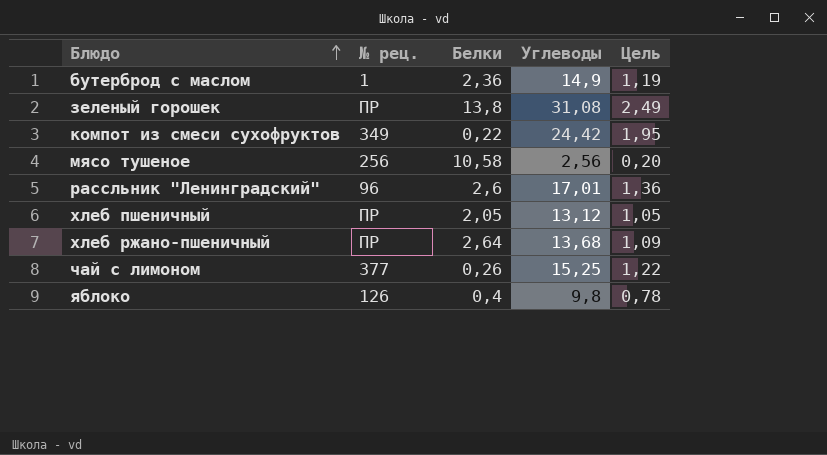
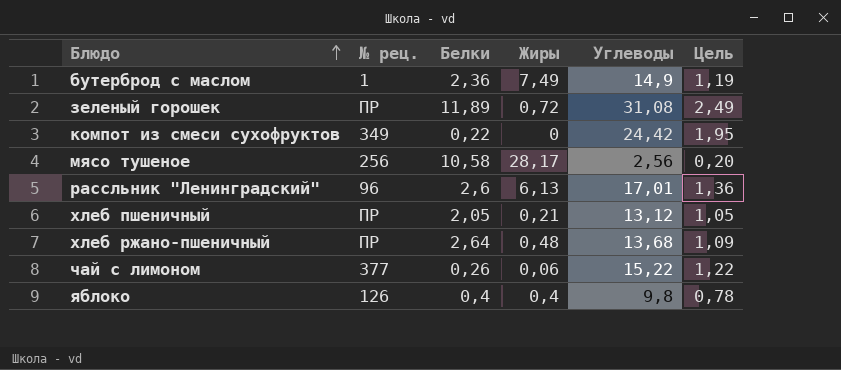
column Жиры | position: none -> 4
зеленый горошек | Белки: 13,8 -> 11,89
чай с лимоном | Углеводы: 15,25 -> 15,22

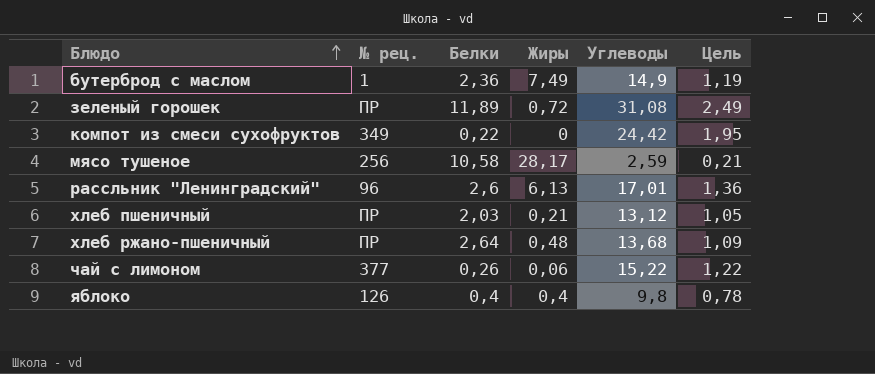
мясо тушеное | Углеводы: 2,56 -> 2,59
мясо тушеное | Цель: 0,20 -> 0,21
хлеб пшеничный | Белки: 2,05 -> 2,03

